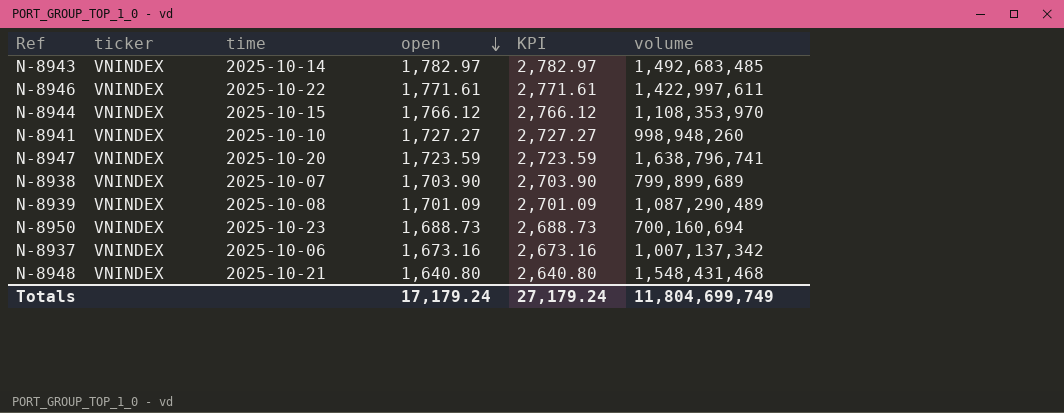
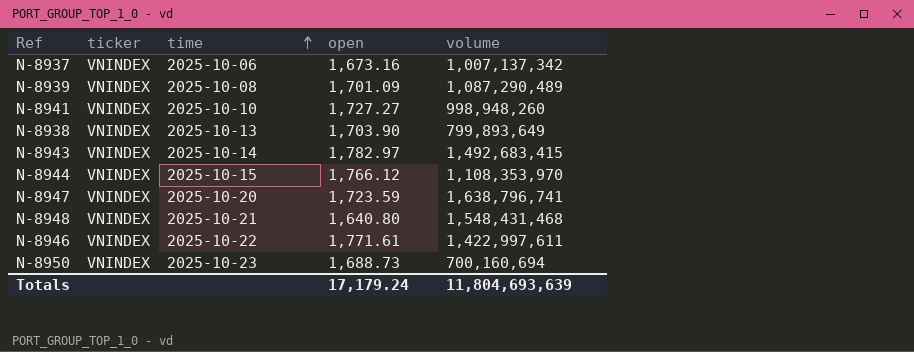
row order: open descending -> time ascending
column KPI | formula: [open] + 1000 -> none
N-8938 | time: 2025-10-07 -> 2025-10-13
N-8938 | volume: 799,899,689 -> 799,893,649
N-8943 | volume: 1,492,683,485 -> 1,492,683,415
Totals | volume: 11,804,699,749 -> 11,804,693,639

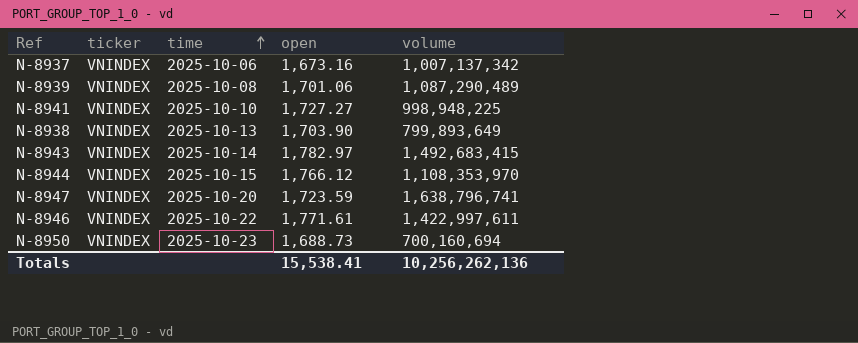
row N-8948: VNINDEX | 2025-10-21 | 1,640.80 | 1,548,431,468 -> none
N-8939 | open: 1,701.09 -> 1,701.06
N-8941 | volume: 998,948,260 -> 998,948,225
Totals | open: 17,179.24 -> 15,538.41
Totals | volume: 11,804,693,639 -> 10,256,262,136

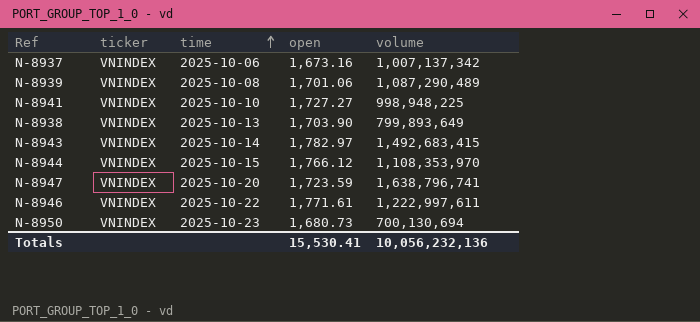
N-8946 | volume: 1,422,997,611 -> 1,222,997,611
N-8950 | open: 1,688.73 -> 1,680.73
N-8950 | volume: 700,160,694 -> 700,130,694
Totals | open: 15,538.41 -> 15,530.41
Totals | volume: 10,256,262,136 -> 10,056,232,136

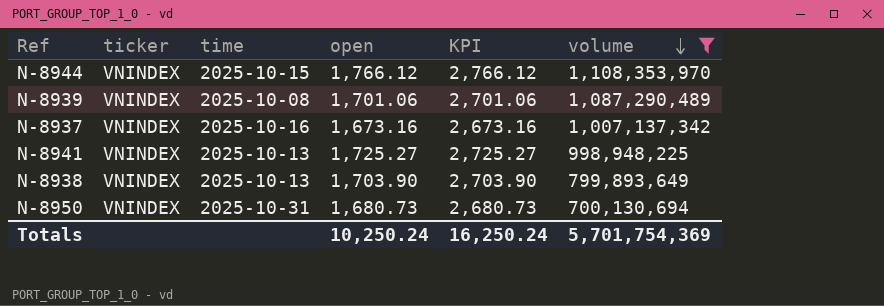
filter: none -> volume <= 1,108,353,970
row order: time ascending -> volume descending
column KPI | formula: none -> [open] + 1000
N-8937 | time: 2025-10-06 -> 2025-10-16
N-8941 | time: 2025-10-10 -> 2025-10-13
N-8941 | open: 1,727.27 -> 1,725.27
N-8950 | time: 2025-10-23 -> 2025-10-31
Totals | open: 15,530.41 -> 10,250.24
Totals | volume: 10,056,232,136 -> 5,701,754,369

